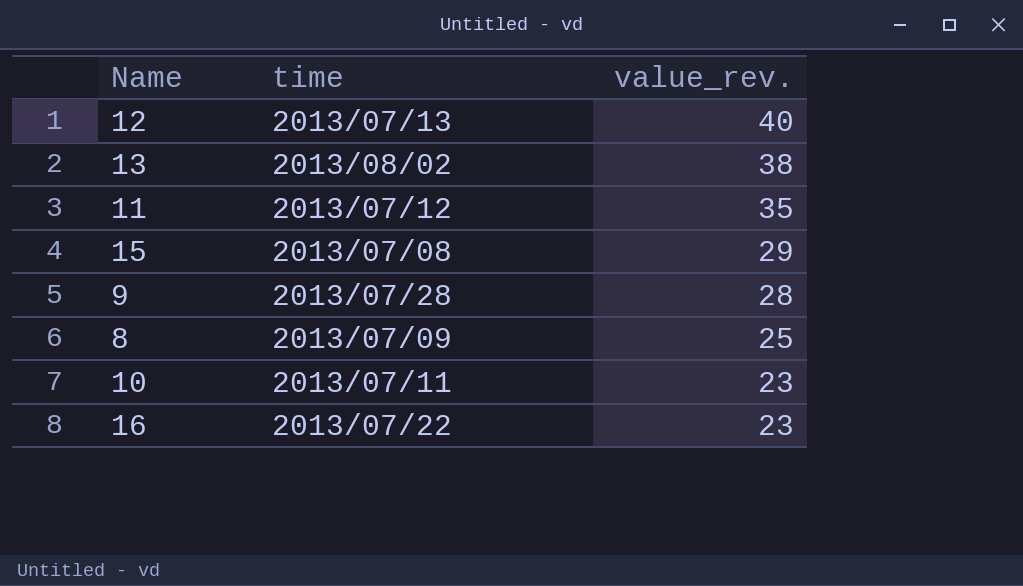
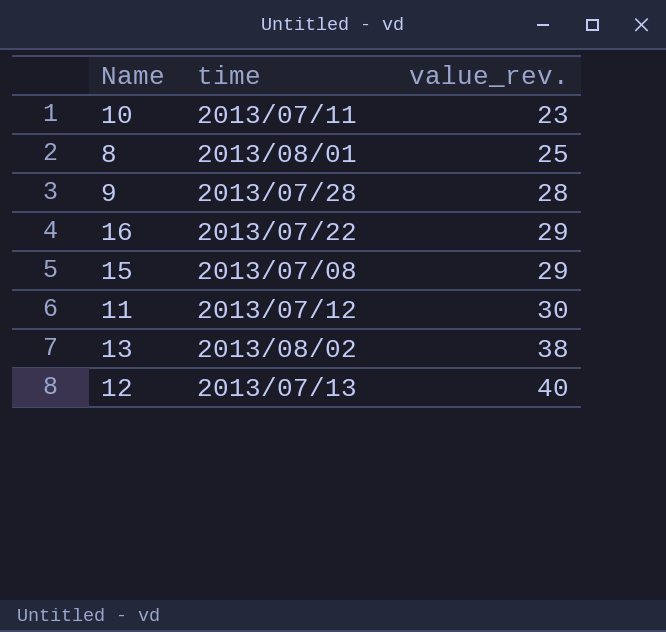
row order: value_rev. descending -> value_rev. ascending
8 | time: 2013/07/09 -> 2013/08/01
16 | value_rev.: 23 -> 29
11 | value_rev.: 35 -> 30

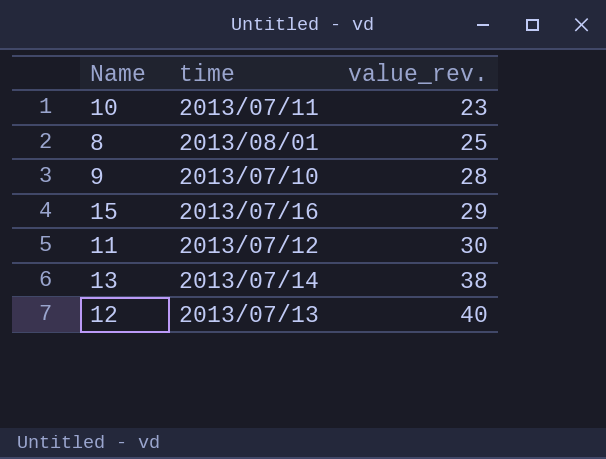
row 16: 2013/07/22 | 29 -> none
9 | time: 2013/07/28 -> 2013/07/10
15 | time: 2013/07/08 -> 2013/07/16
13 | time: 2013/08/02 -> 2013/07/14

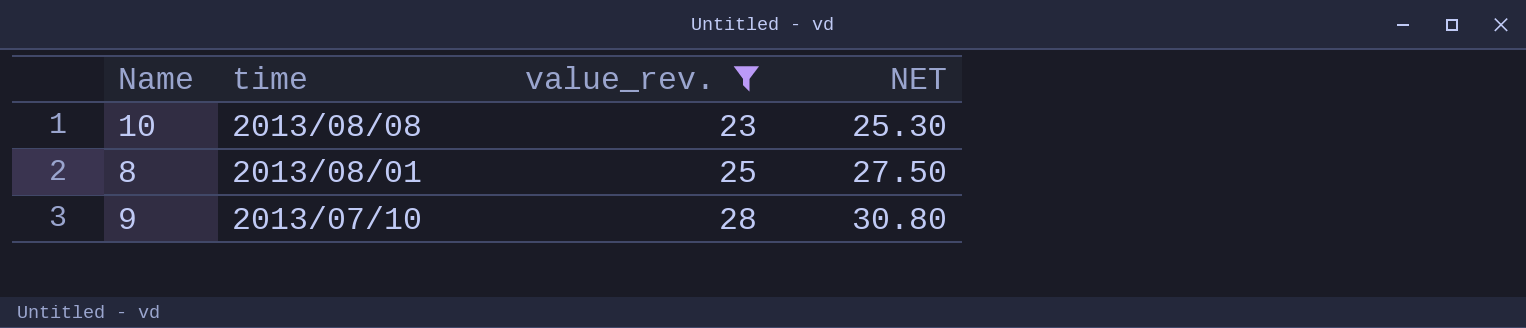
filter: none -> value_rev. <= 28
column NET | formula: none -> [value_rev.] * 1.1
10 | time: 2013/07/11 -> 2013/08/08

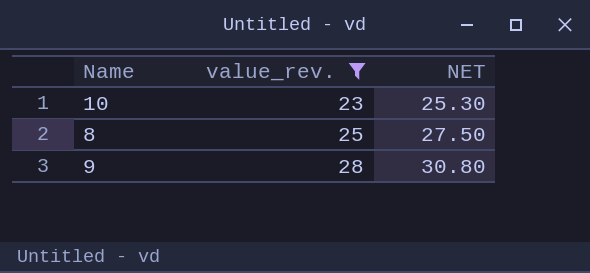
column time | position: 2 -> none

